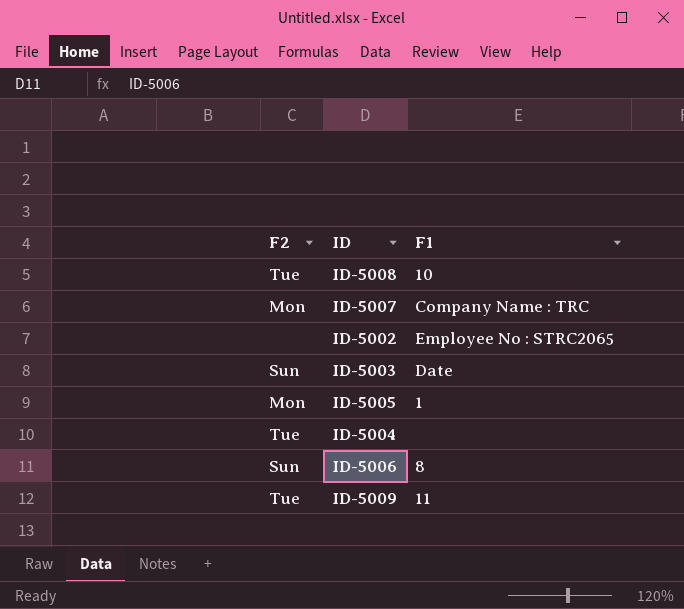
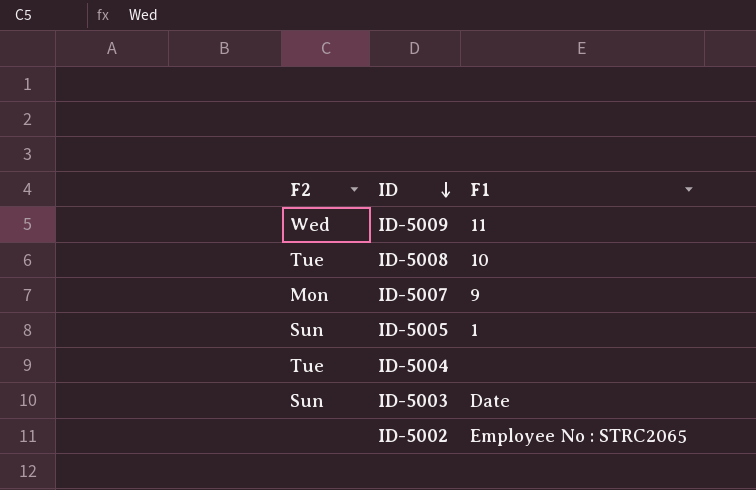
row order: none -> ID descending
row ID-5006: Sun | 8 -> none
ID-5009 | F2: Tue -> Wed
ID-5007 | F1: Company Name : TRC -> 9
ID-5005 | F2: Mon -> Sun

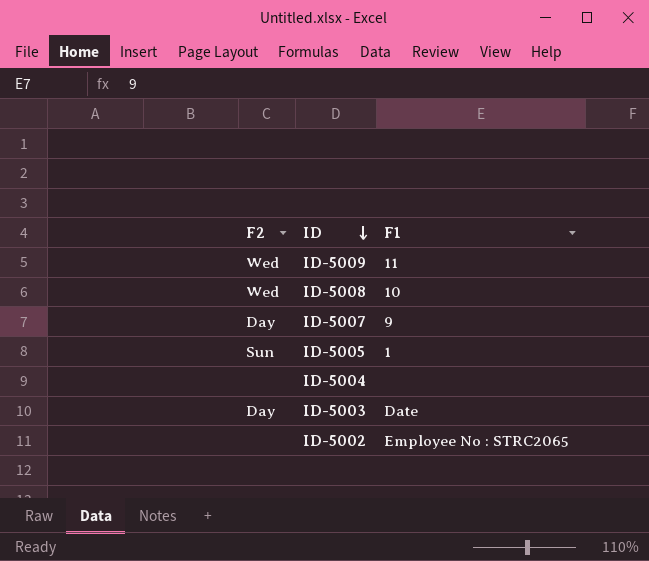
ID-5008 | F2: Tue -> Wed
ID-5007 | F2: Mon -> Day
ID-5004 | F2: Tue -> none
ID-5003 | F2: Sun -> Day

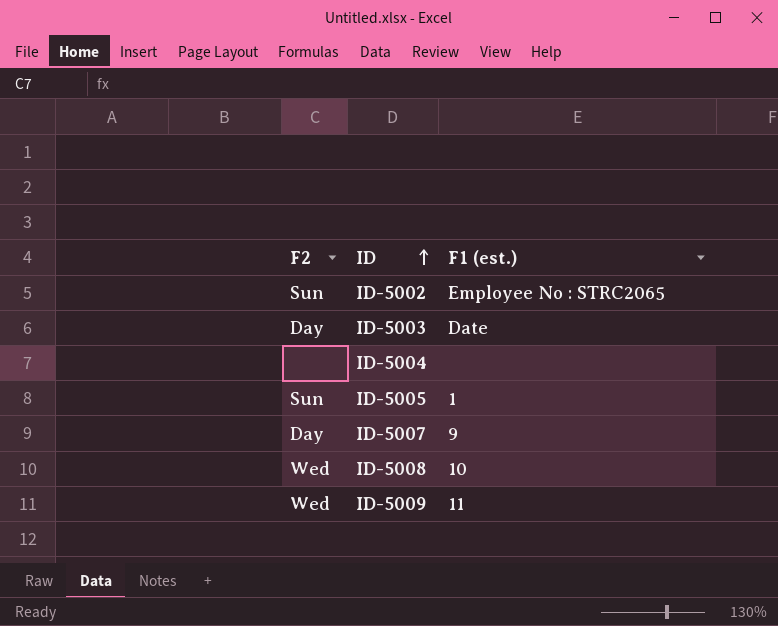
row order: ID descending -> ID ascending
column name: F1 -> F1 (est.)
ID-5002 | F2: none -> Sun

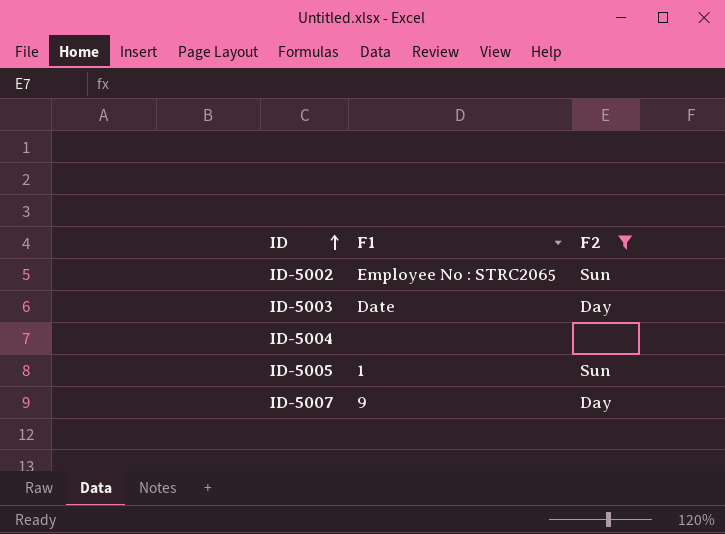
filter: none -> F2 != Wed
column name: F1 (est.) -> F1
column F2 | position: 1 -> 3

